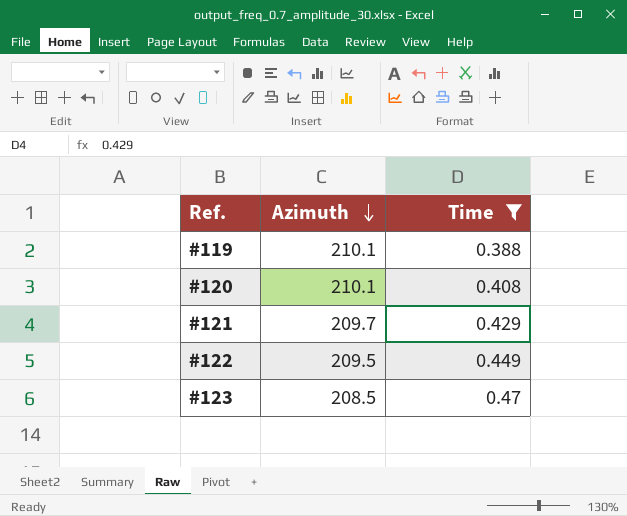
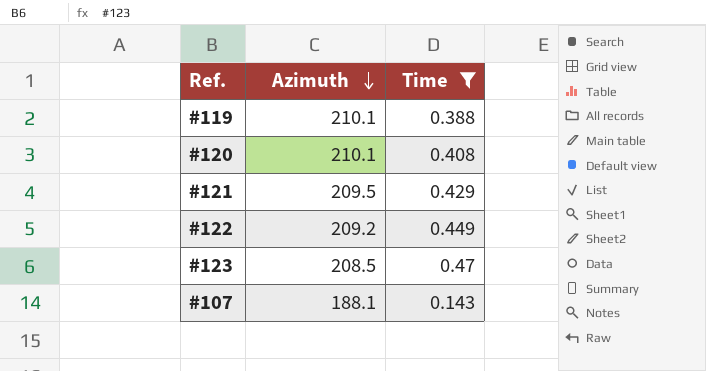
#121 | Azimuth: 209.7 -> 209.5
#122 | Azimuth: 209.5 -> 209.2
row #107: none -> 188.1 | 0.143

